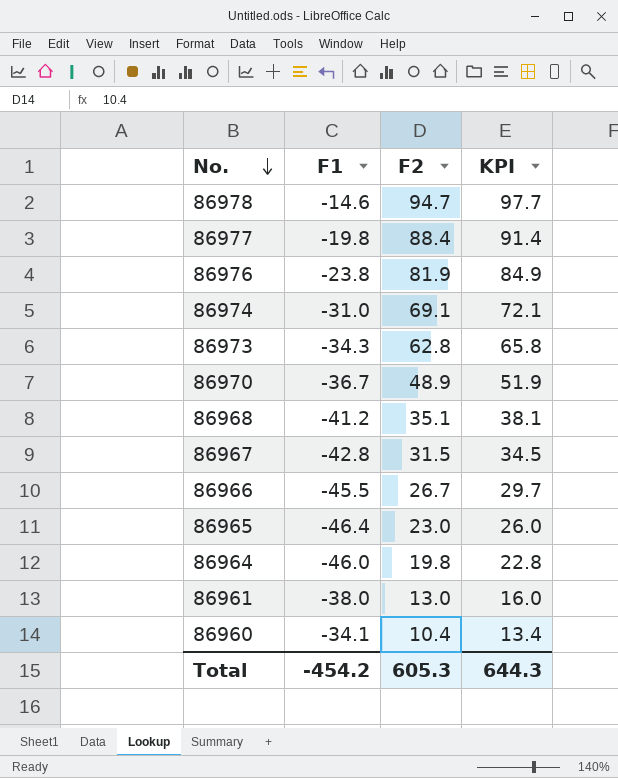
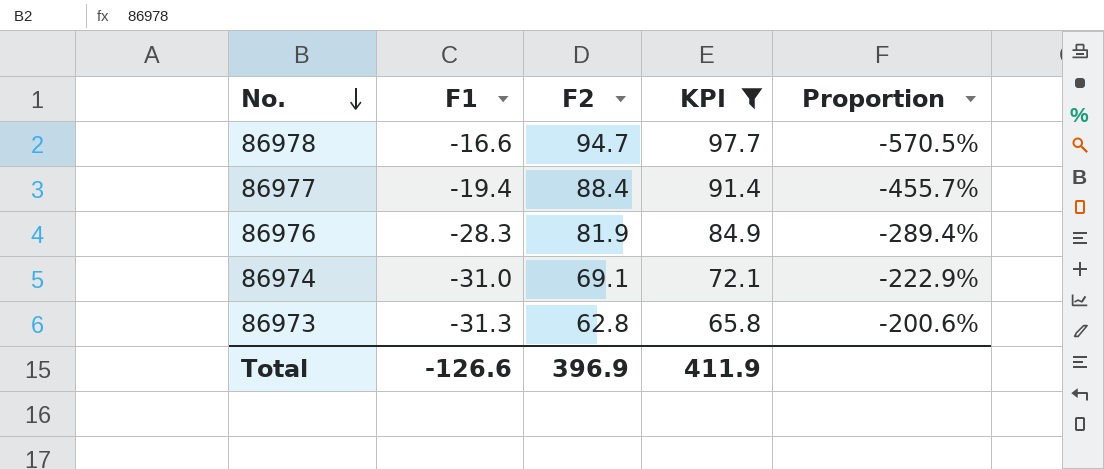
filter: none -> KPI >= 65.8
column Proportion | formula: none -> [F2] / [F1]
86978 | F1: -14.6 -> -16.6
86977 | F1: -19.8 -> -19.4
86976 | F1: -23.8 -> -28.3
86973 | F1: -34.3 -> -31.3
Total | F1: -454.2 -> -126.6
Total | F2: 605.3 -> 396.9
Total | KPI: 644.3 -> 411.9

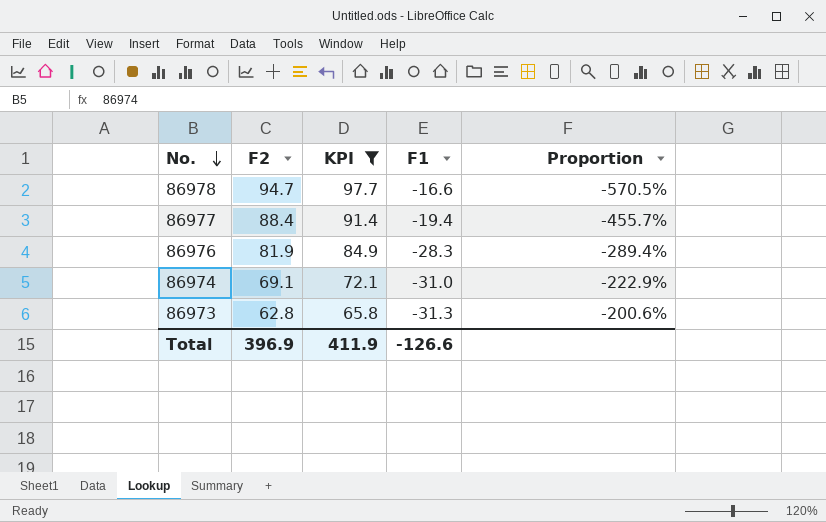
column F1 | position: 2 -> 4

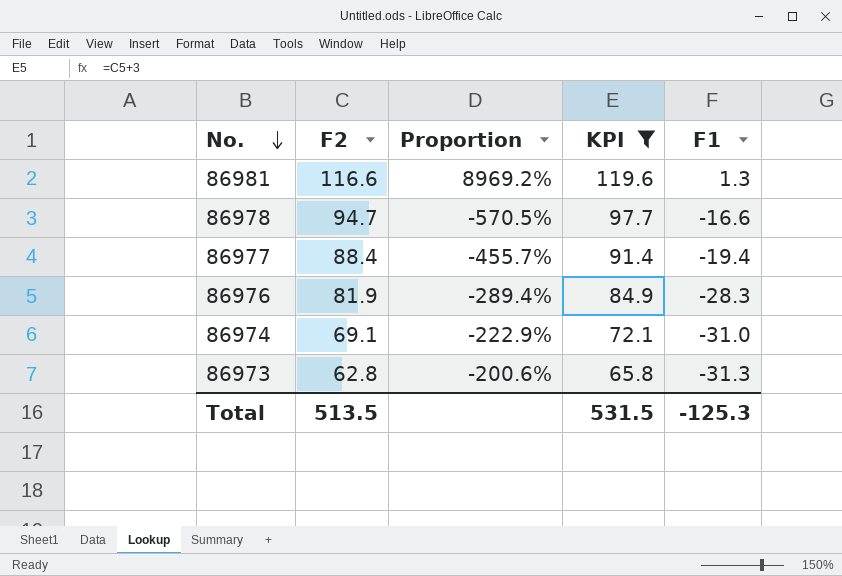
column Proportion | position: 5 -> 3
row 86981: none -> 116.6 | 8969.2% | 119.6 | 1.3
Total | F2: 396.9 -> 513.5
Total | KPI: 411.9 -> 531.5
Total | F1: -126.6 -> -125.3

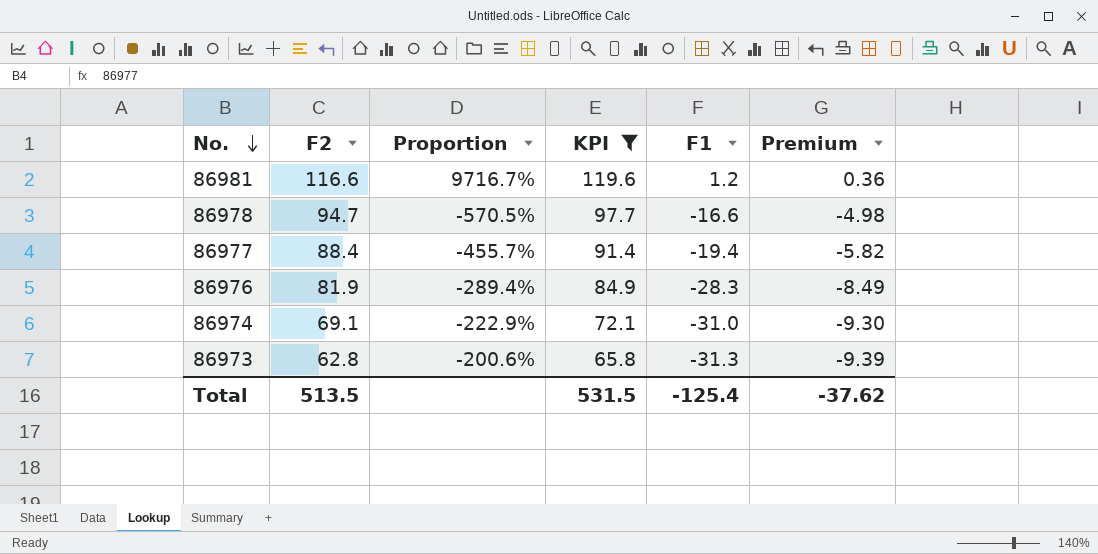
column Premium | formula: none -> [F1] * 0.3
86981 | Proportion: 8969.2% -> 9716.7%
86981 | F1: 1.3 -> 1.2
Total | F1: -125.3 -> -125.4

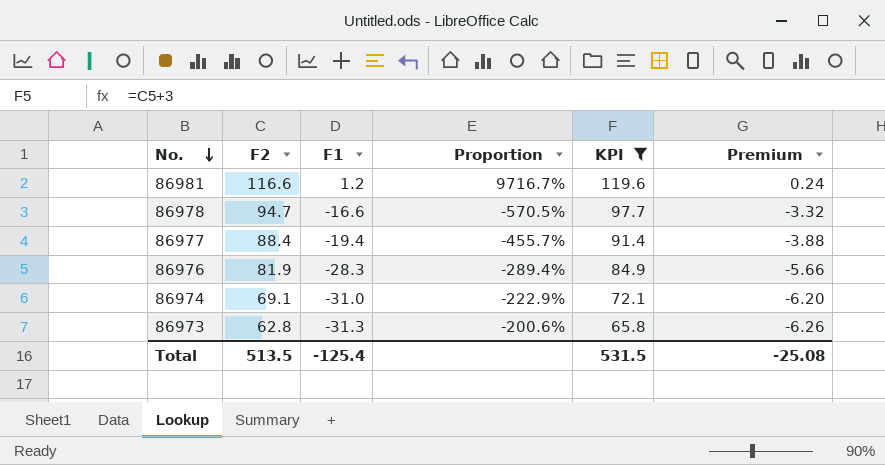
column F1 | position: 5 -> 3
column Premium | formula: [F1] * 0.3 -> [F1] * 0.2
Total | Premium: -37.62 -> -25.08

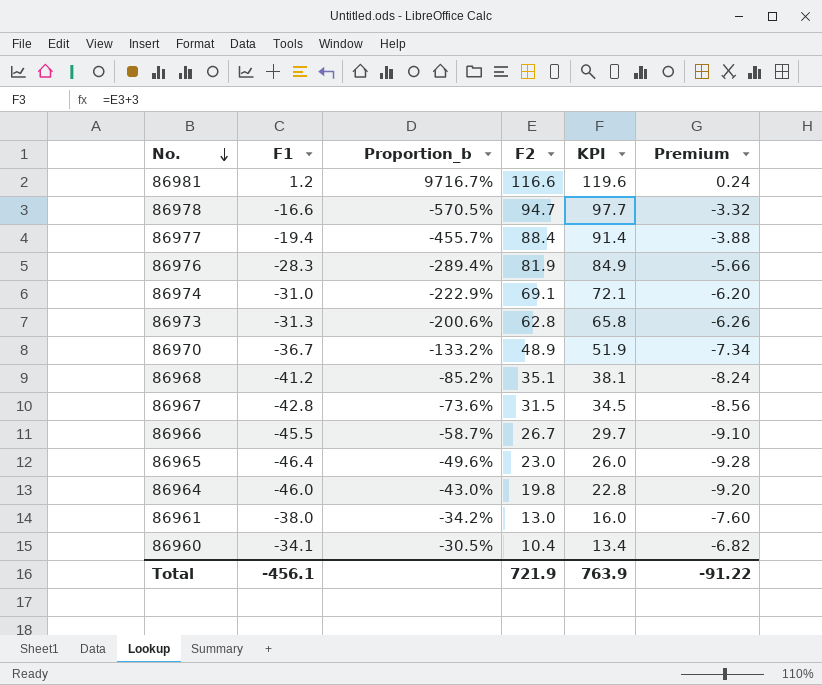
filter: KPI >= 65.8 -> none
column name: Proportion -> Proportion_b
column F2 | position: 2 -> 4
Total | F1: -125.4 -> -456.1
Total | F2: 513.5 -> 721.9
Total | KPI: 531.5 -> 763.9
Total | Premium: -25.08 -> -91.22

